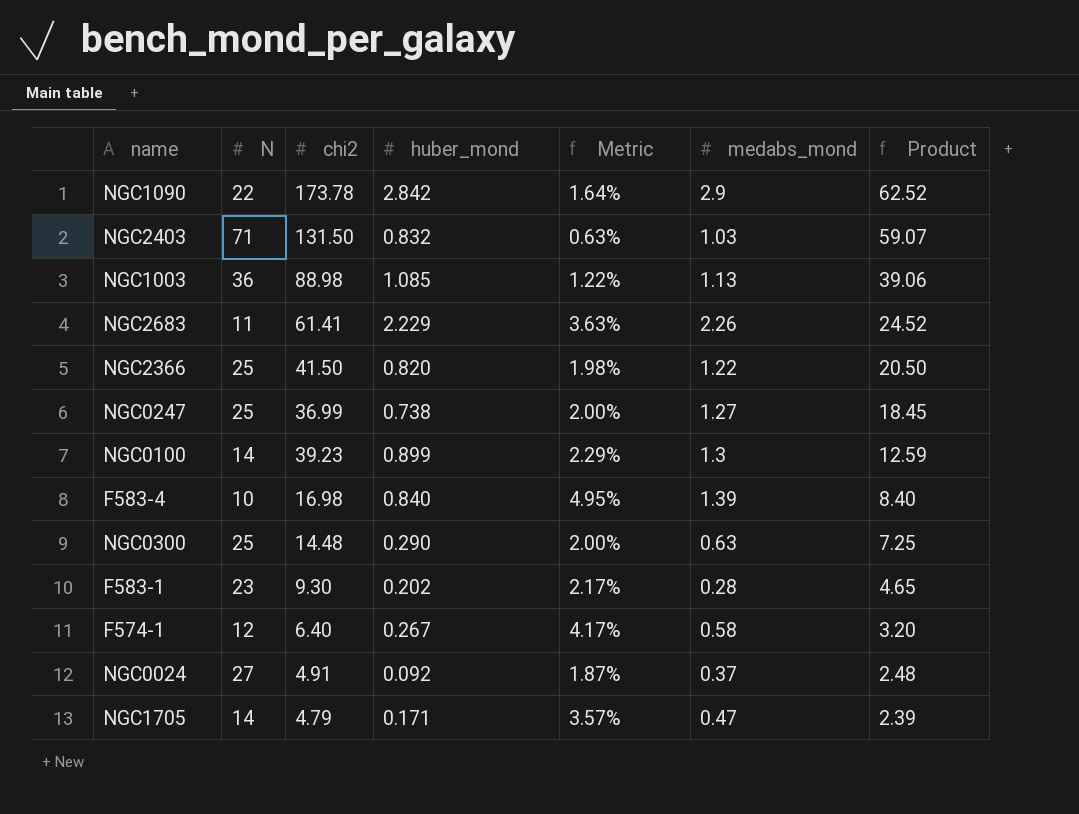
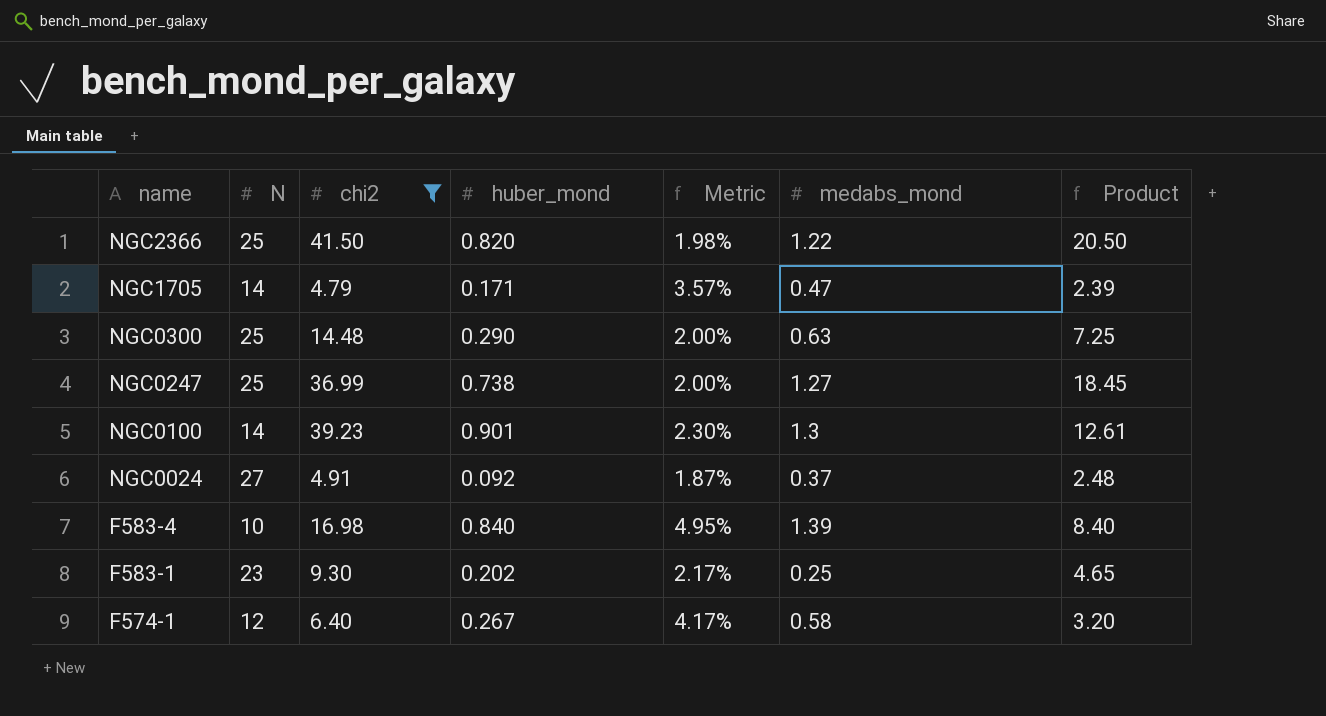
filter: none -> chi2 <= 41.50
row order: Product descending -> name descending
NGC0100 | huber_mond: 0.899 -> 0.901
NGC0100 | Metric: 2.29% -> 2.30%
NGC0100 | Product: 12.59 -> 12.61
F583-1 | medabs_mond: 0.28 -> 0.25

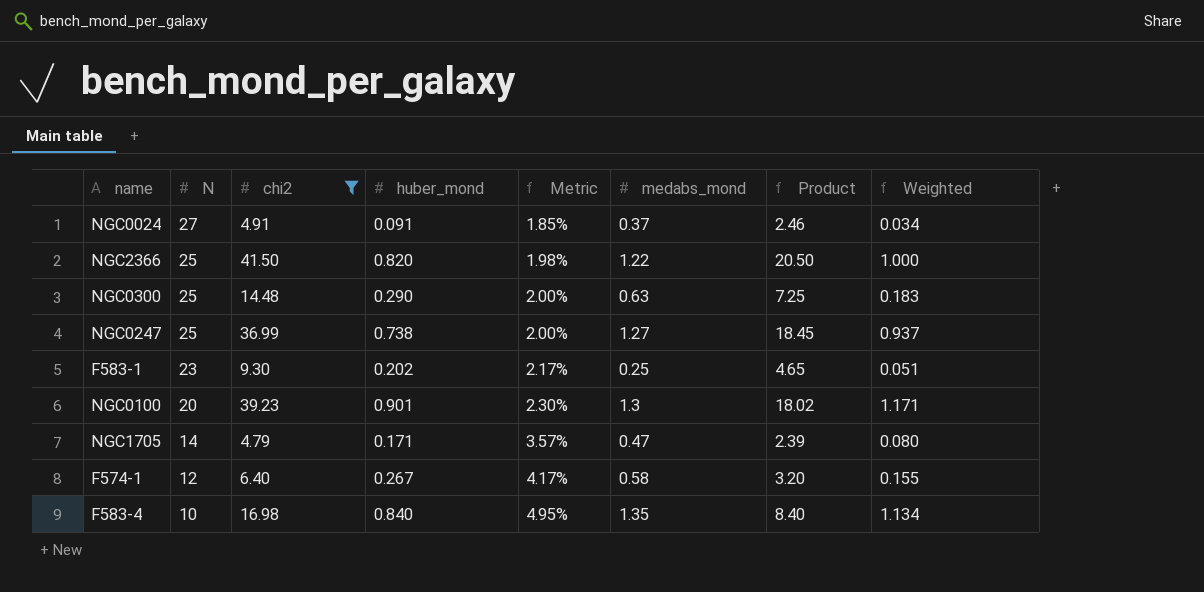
row order: name descending -> N descending
column Weighted | formula: none -> [huber_mond] * [medabs_mond]
NGC0024 | huber_mond: 0.092 -> 0.091
NGC0024 | Metric: 1.87% -> 1.85%
NGC0024 | Product: 2.48 -> 2.46
NGC0100 | N: 14 -> 20
NGC0100 | Product: 12.61 -> 18.02
F583-4 | medabs_mond: 1.39 -> 1.35

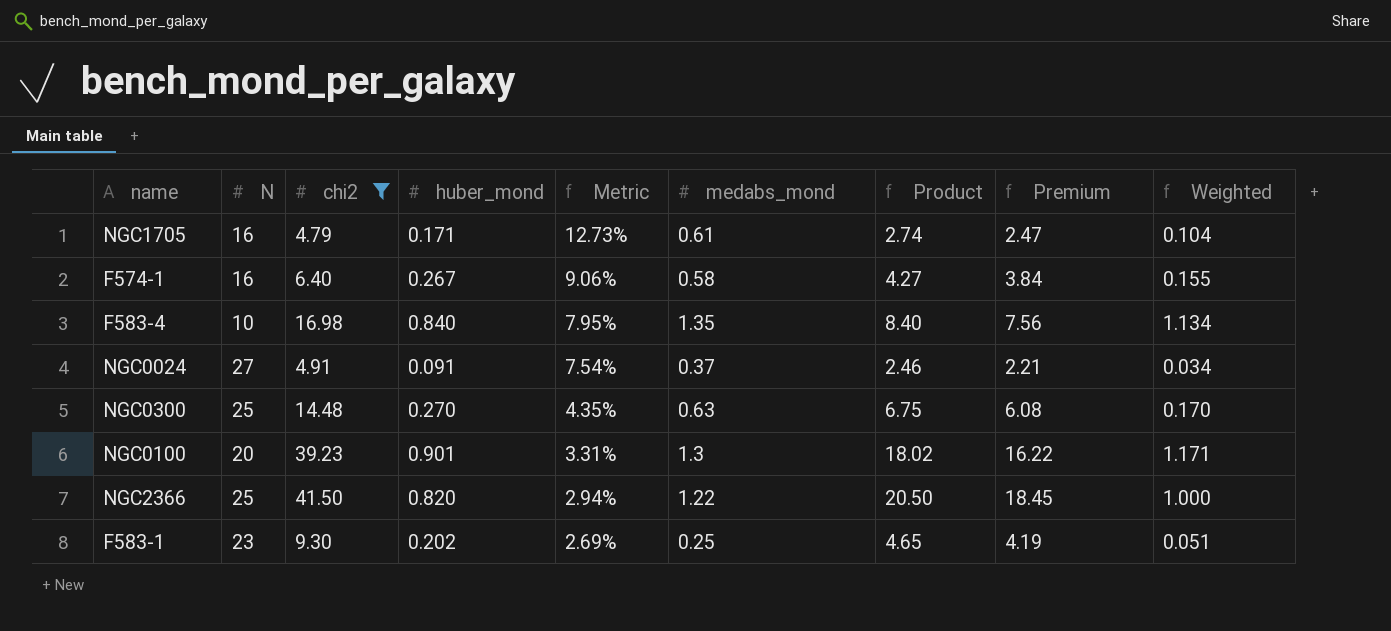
row order: N descending -> Metric descending
column Metric | formula: [huber_mond] / [chi2] -> [medabs_mond] / [chi2]
column Premium | formula: none -> [Product] * 0.9
row NGC0247: 25 | 36.99 | 0.738 | 2.00% | 1.27 | 18.45 | 0.937 -> none
NGC1705 | N: 14 -> 16
NGC1705 | medabs_mond: 0.47 -> 0.61
NGC1705 | Product: 2.39 -> 2.74
NGC1705 | Weighted: 0.080 -> 0.104
F574-1 | N: 12 -> 16
F574-1 | Product: 3.20 -> 4.27
NGC0300 | huber_mond: 0.290 -> 0.270
NGC0300 | Product: 7.25 -> 6.75
NGC0300 | Weighted: 0.183 -> 0.170

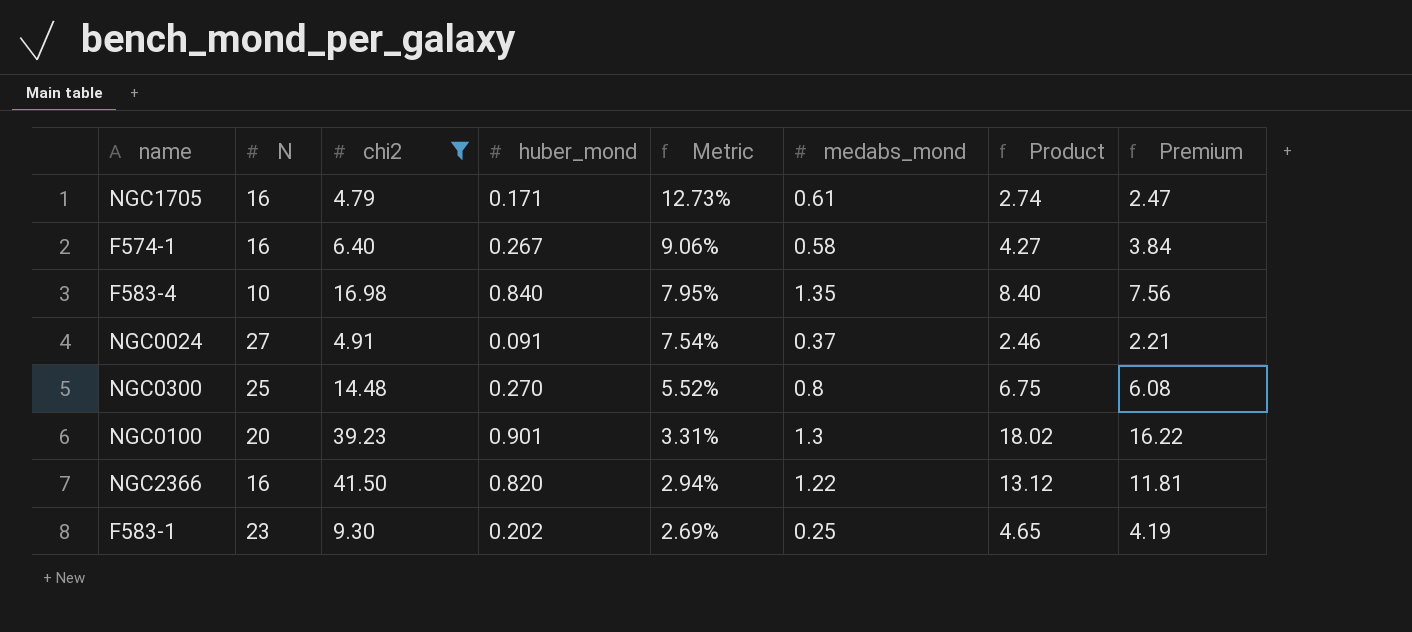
column Weighted | formula: [huber_mond] * [medabs_mond] -> none
NGC0300 | Metric: 4.35% -> 5.52%
NGC0300 | medabs_mond: 0.63 -> 0.8
NGC2366 | N: 25 -> 16
NGC2366 | Product: 20.50 -> 13.12
NGC2366 | Premium: 18.45 -> 11.81

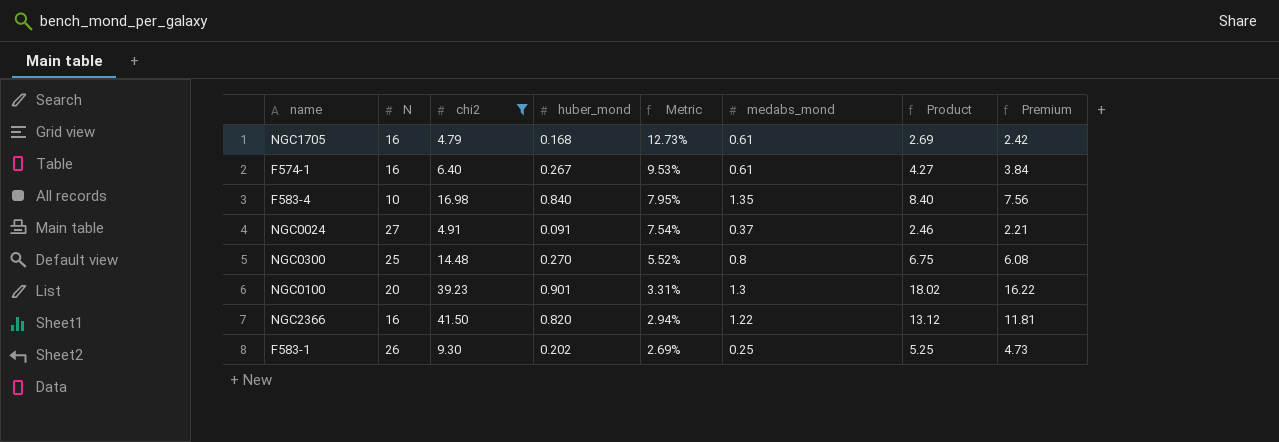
NGC1705 | huber_mond: 0.171 -> 0.168
NGC1705 | Product: 2.74 -> 2.69
NGC1705 | Premium: 2.47 -> 2.42
F574-1 | Metric: 9.06% -> 9.53%
F574-1 | medabs_mond: 0.58 -> 0.61
F583-1 | N: 23 -> 26
F583-1 | Product: 4.65 -> 5.25
F583-1 | Premium: 4.19 -> 4.73

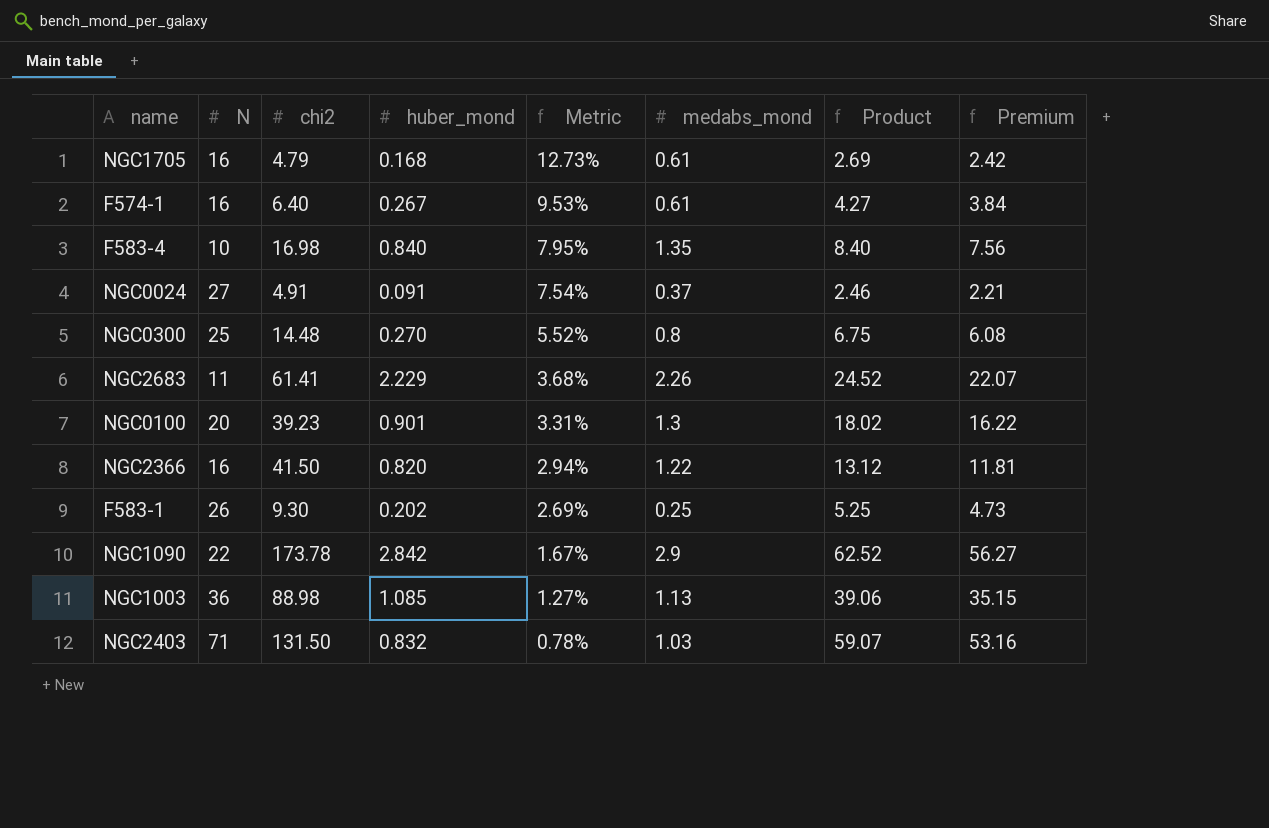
filter: chi2 <= 41.50 -> none

